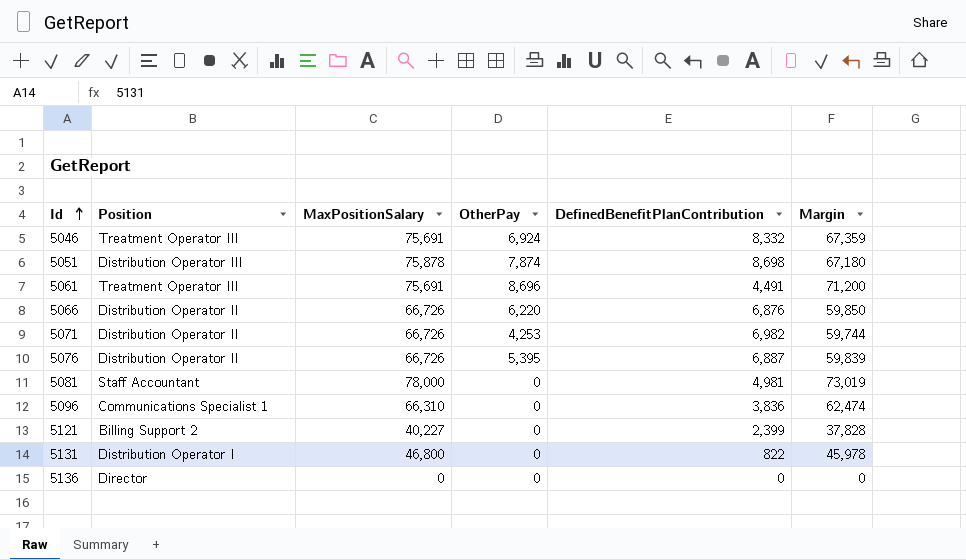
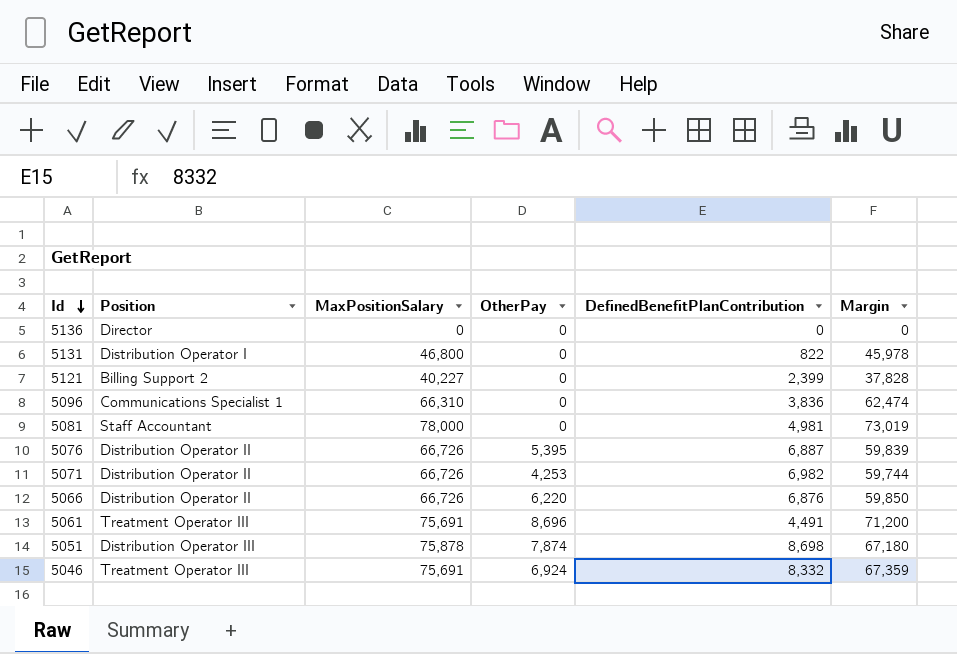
row order: Id ascending -> Id descending

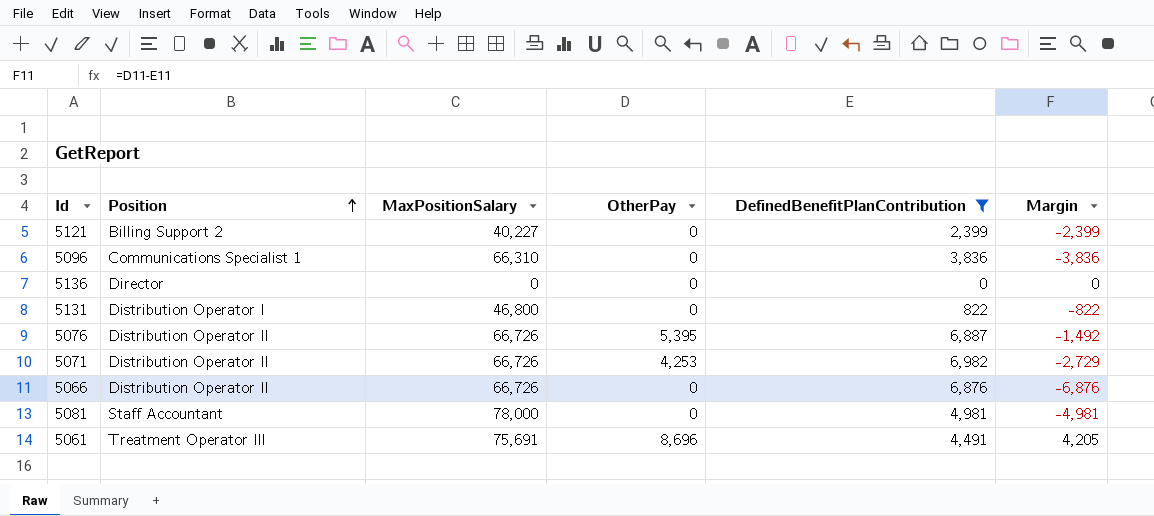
filter: none -> DefinedBenefitPlanContribution <= 6,982
row order: Id descending -> Position ascending
column Margin | formula: [MaxPositionSalary] - [DefinedBenefitPlanContribution] -> [OtherPay] - [DefinedBenefitPlanContribution]
5066 | OtherPay: 6,220 -> 0

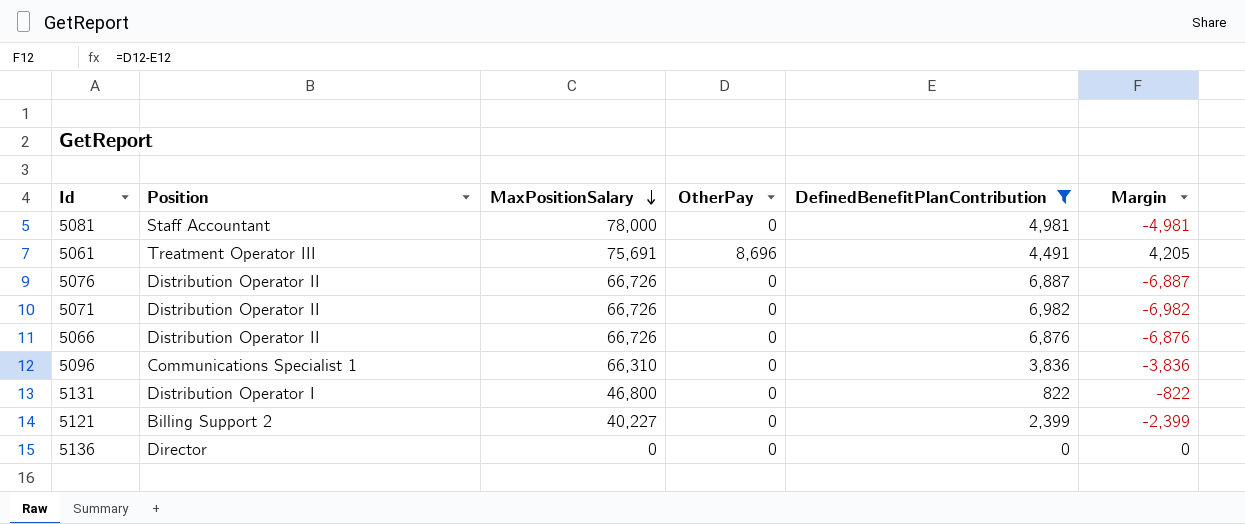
row order: Position ascending -> MaxPositionSalary descending
5076 | OtherPay: 5,395 -> 0
5076 | Margin: -1,492 -> -6,887
5071 | OtherPay: 4,253 -> 0
5071 | Margin: -2,729 -> -6,982

